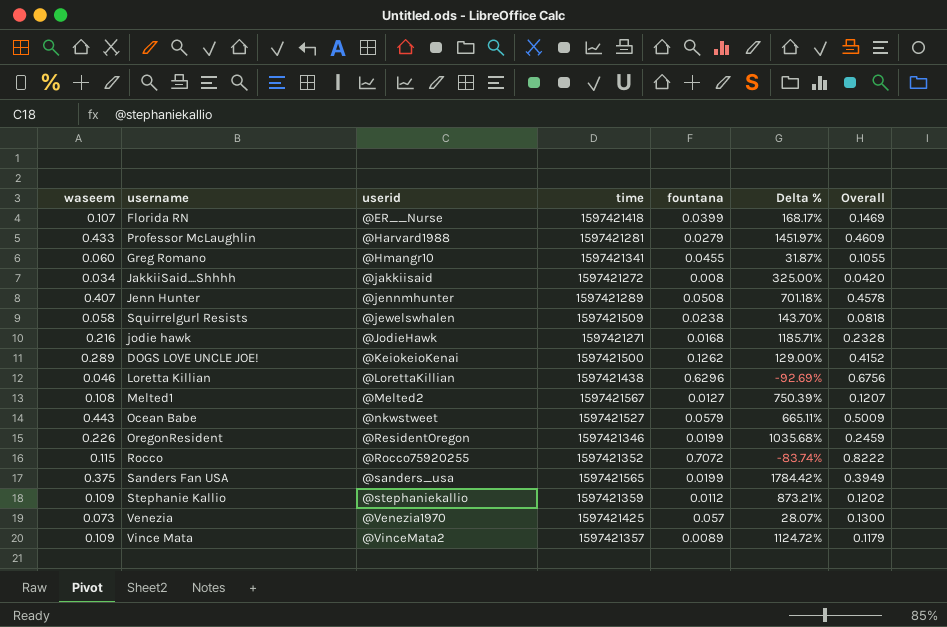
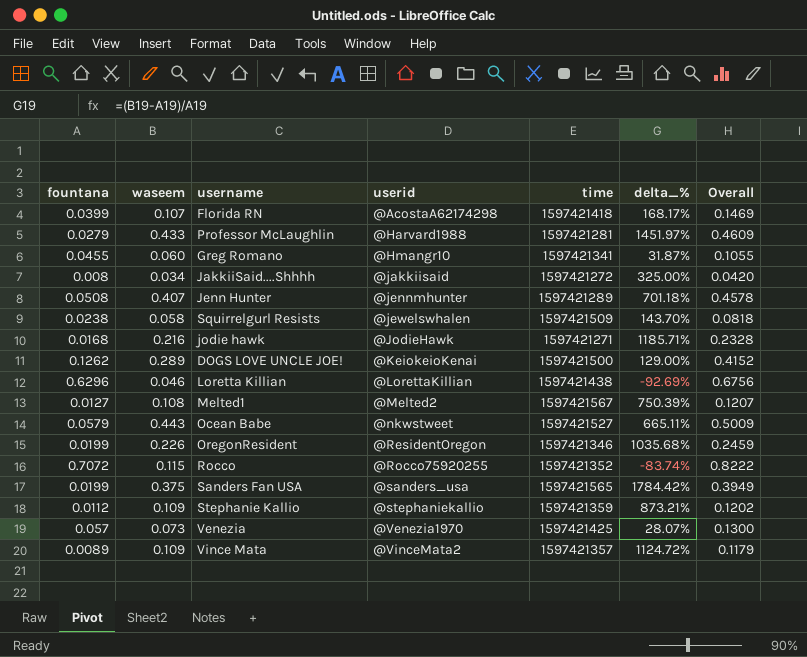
column fountana | position: 5 -> 1
column name: Delta % -> delta_%
Florida RN | userid: @ER__Nurse -> @AcostaA62174298

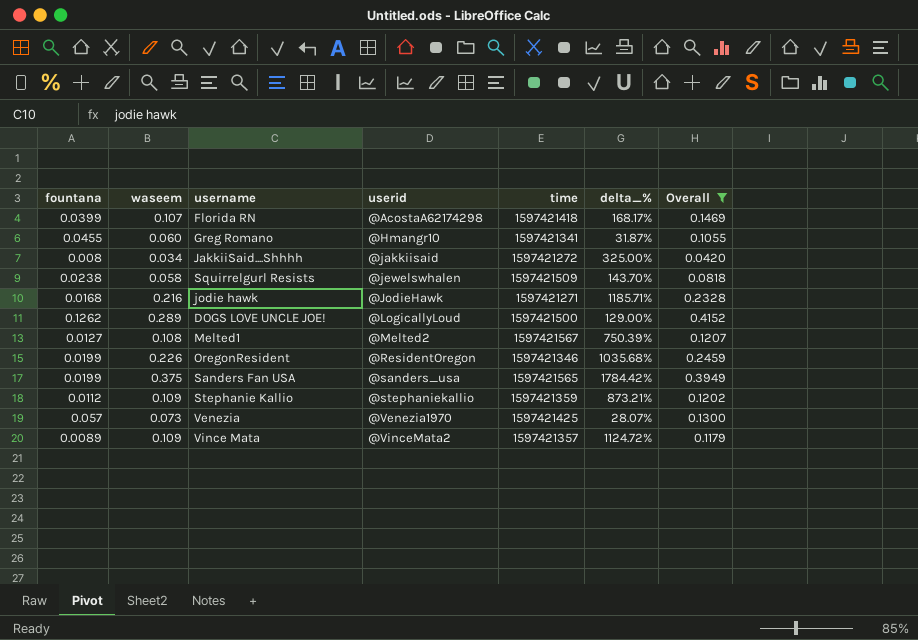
filter: none -> Overall <= 0.4152
DOGS LOVE UNCLE JOE! | userid: @KeiokeioKenai -> @LogicallyLoud

